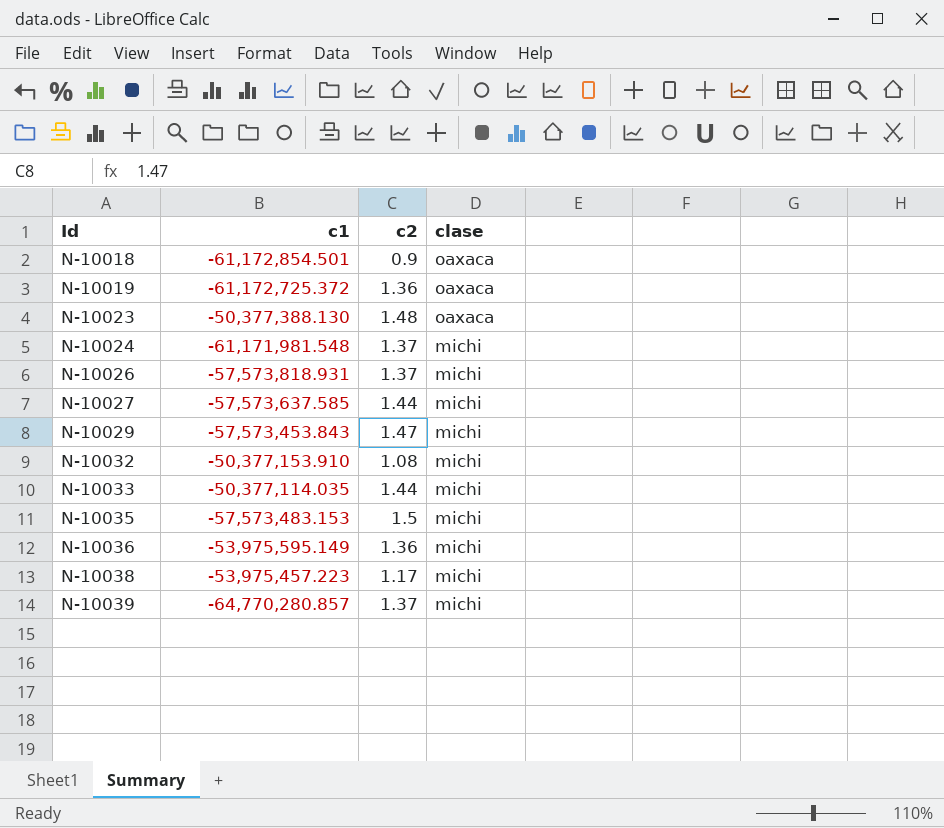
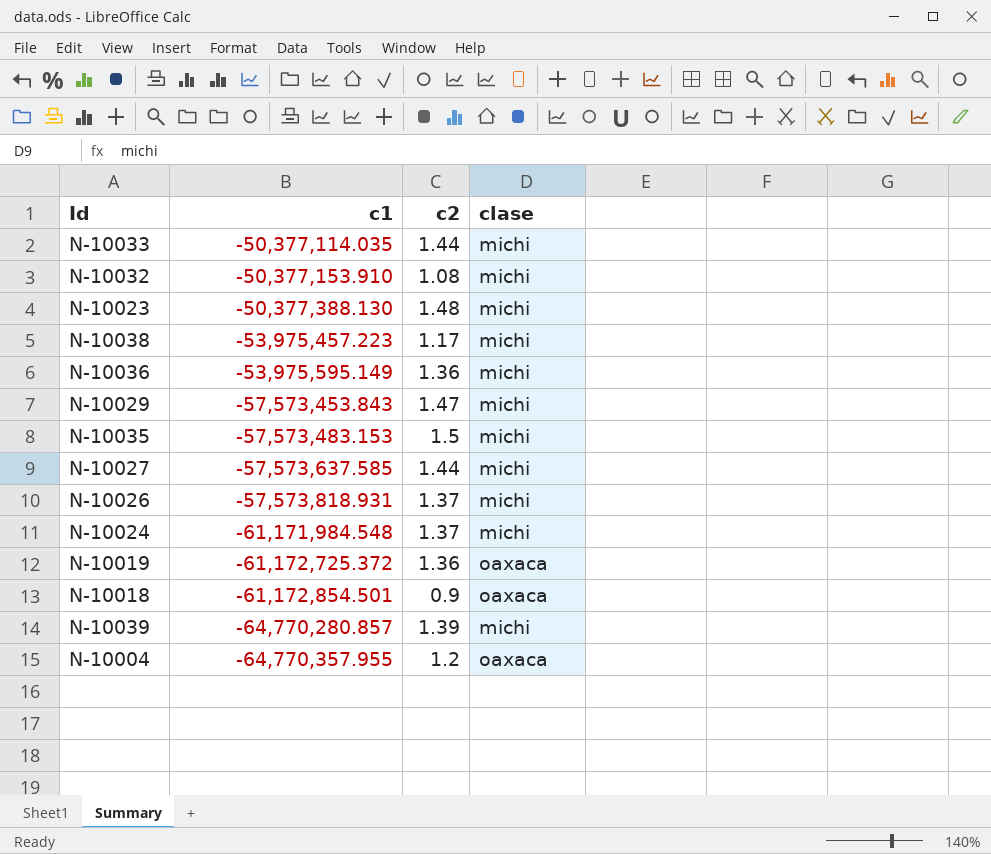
row order: Id ascending -> c1 descending
N-10023 | clase: oaxaca -> michi
N-10024 | c1: -61,171,981.548 -> -61,171,984.548
N-10039 | c2: 1.37 -> 1.39
row N-10004: none -> -64,770,357.955 | 1.2 | oaxaca

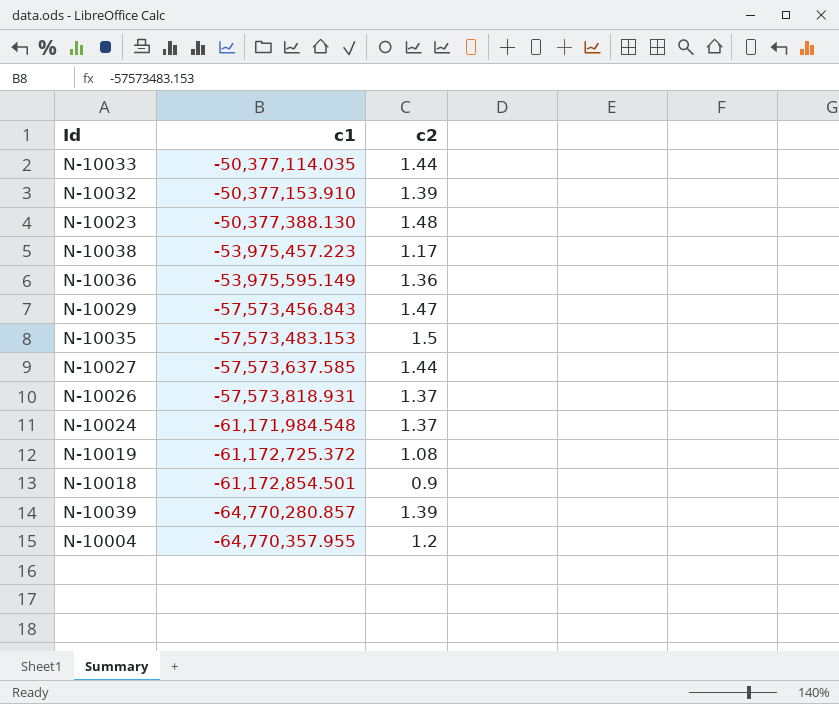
column clase | position: 4 -> none
N-10032 | c2: 1.08 -> 1.39
N-10029 | c1: -57,573,453.843 -> -57,573,456.843
N-10019 | c2: 1.36 -> 1.08

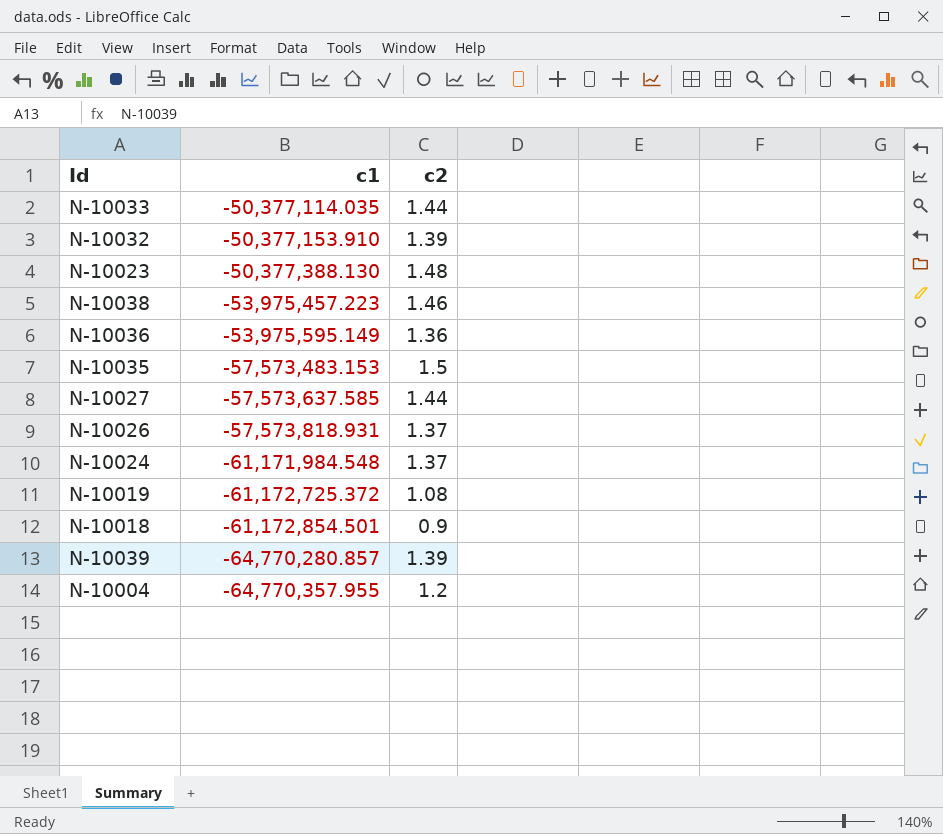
row N-10029: -57,573,456.843 | 1.47 -> none
N-10038 | c2: 1.17 -> 1.46

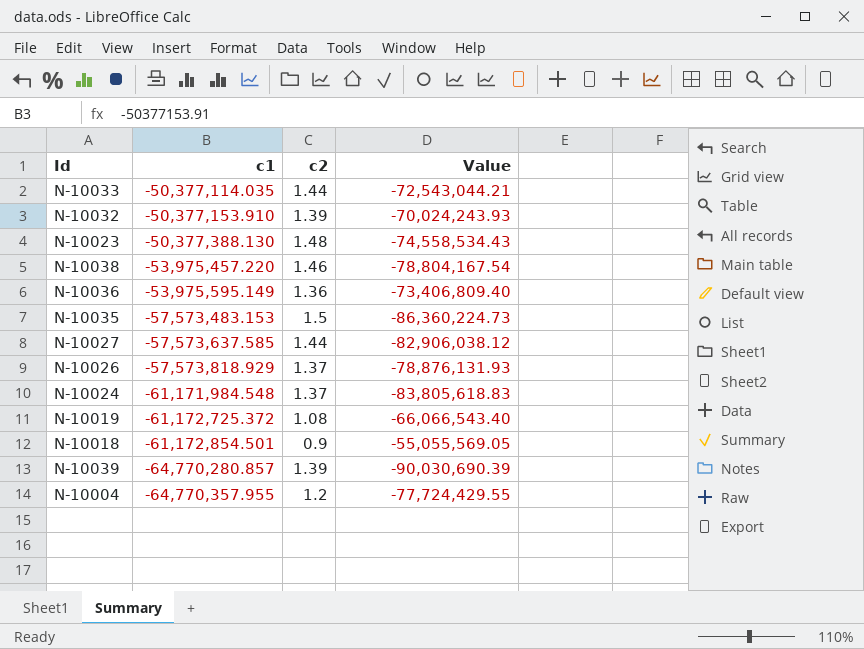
column Value | formula: none -> [c1] * [c2]
N-10038 | c1: -53,975,457.223 -> -53,975,457.220
N-10026 | c1: -57,573,818.931 -> -57,573,818.929

